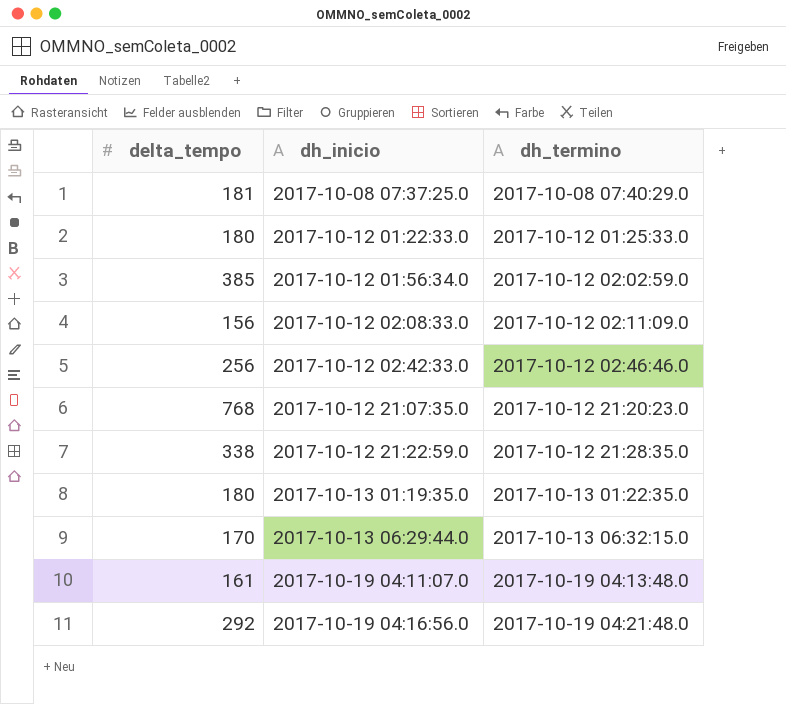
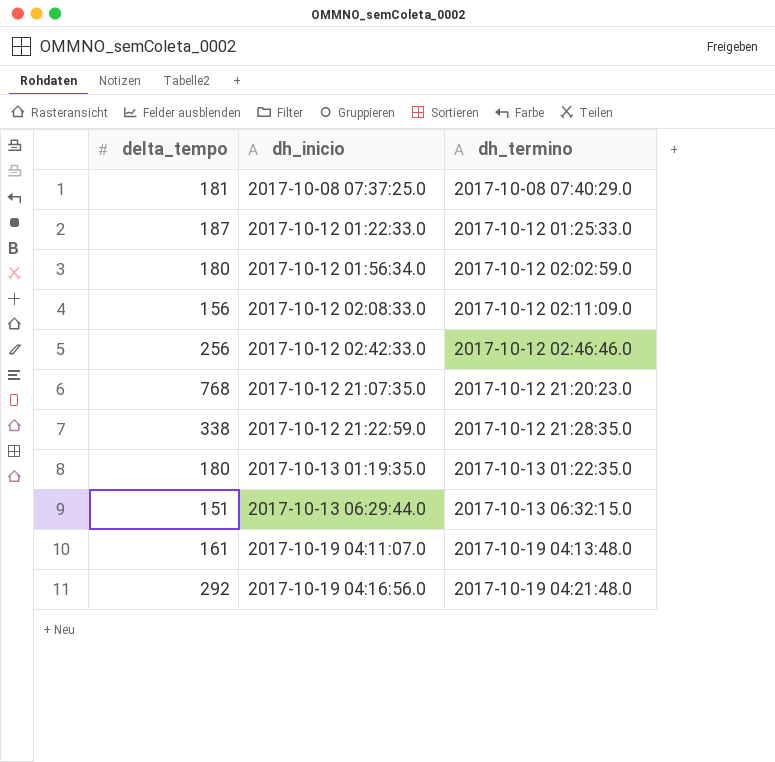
2017-10-12 01:22:33.0 | delta_tempo: 180 -> 187
2017-10-12 01:56:34.0 | delta_tempo: 385 -> 180
2017-10-13 06:29:44.0 | delta_tempo: 170 -> 151

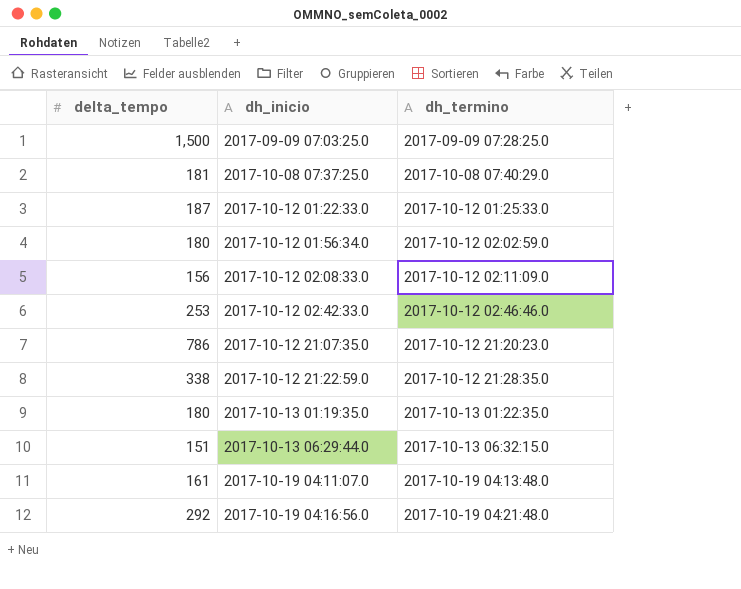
row 2017-09-09 07:03:25.0: none -> 1,500 | 2017-09-09 07:28:25.0
2017-10-12 02:42:33.0 | delta_tempo: 256 -> 253
2017-10-12 21:07:35.0 | delta_tempo: 768 -> 786

